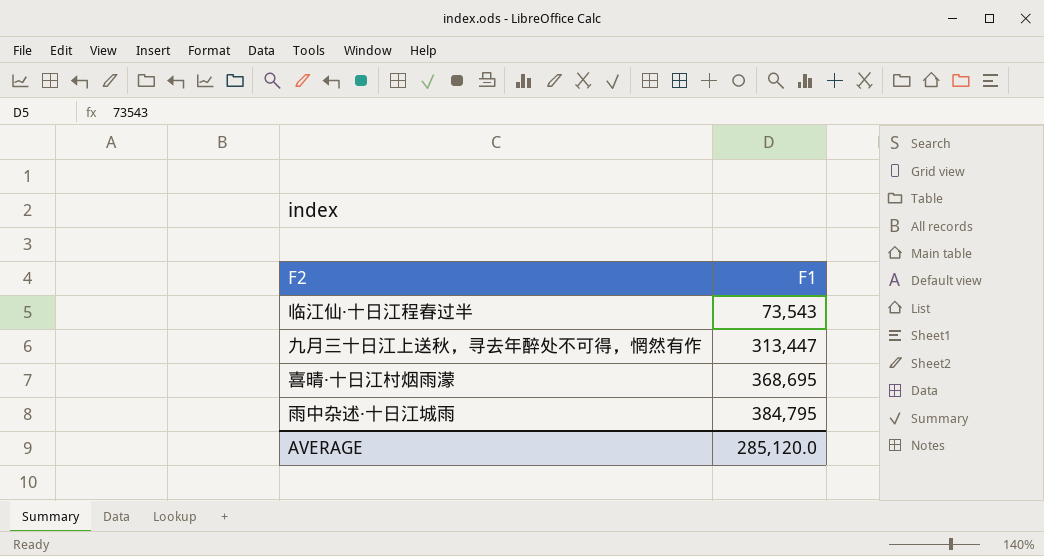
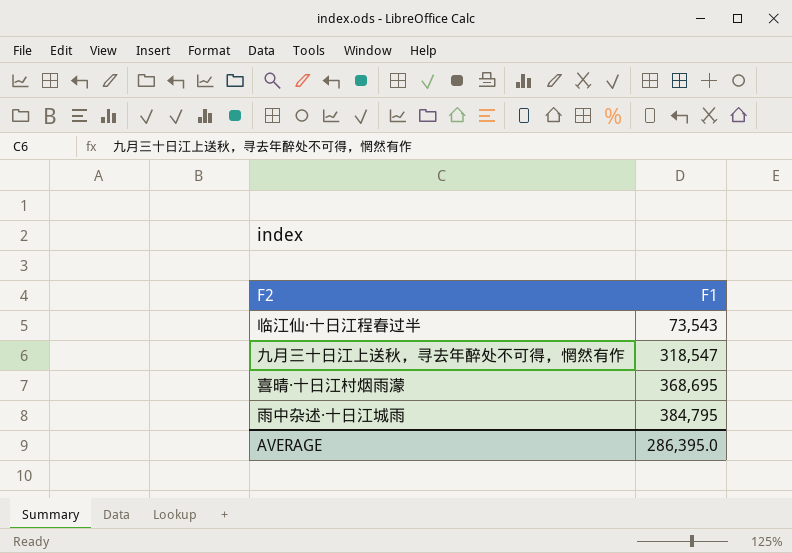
九月三十日江上送秋，寻去年醉处不可得，惘然有作 | F1: 313,447 -> 318,547
AVERAGE | F1: 285,120.0 -> 286,395.0

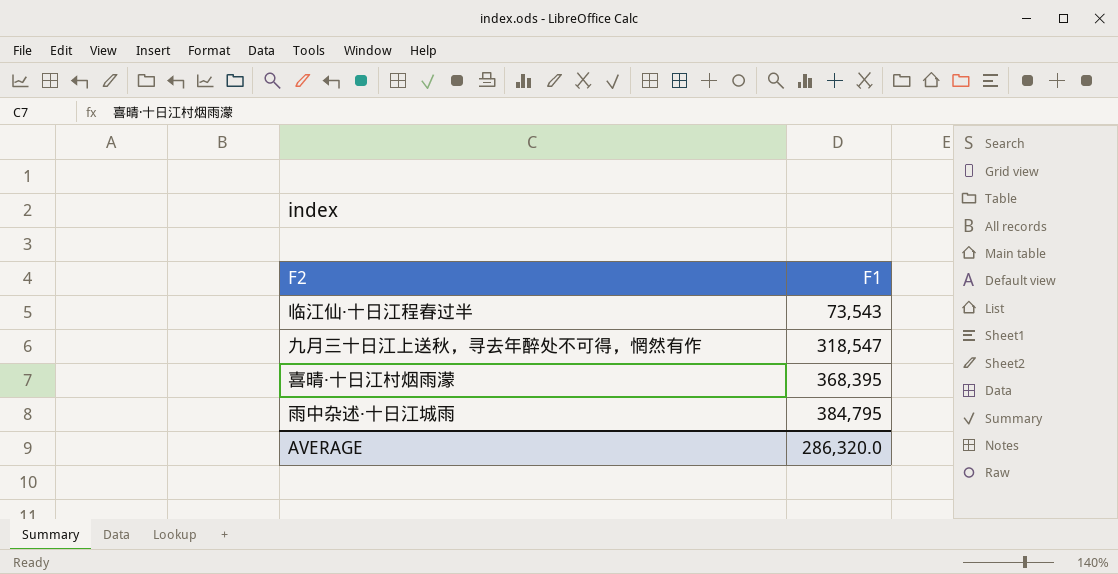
喜晴·十日江村烟雨濛 | F1: 368,695 -> 368,395
AVERAGE | F1: 286,395.0 -> 286,320.0

